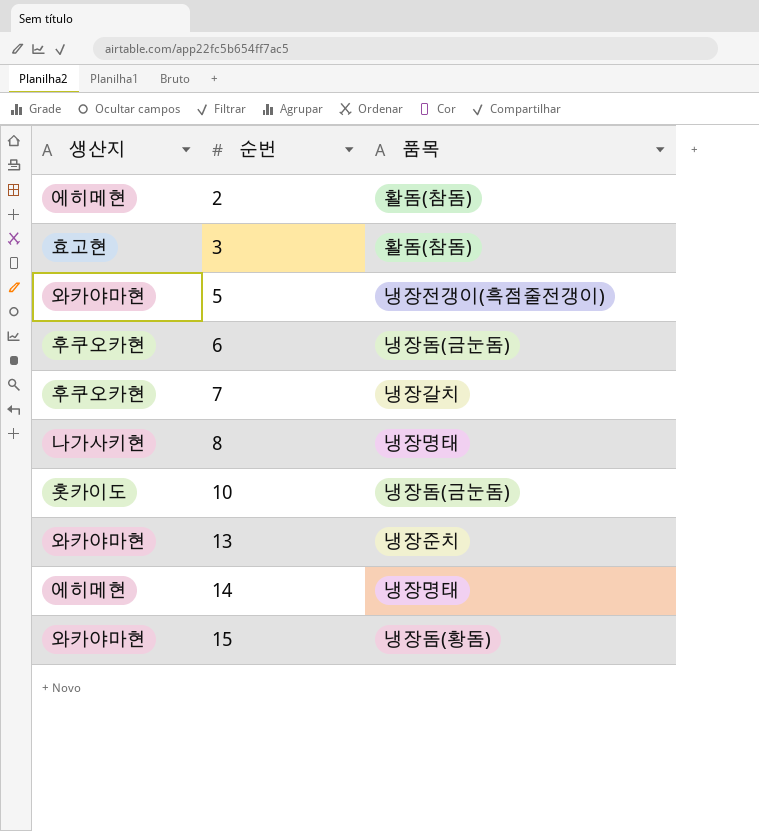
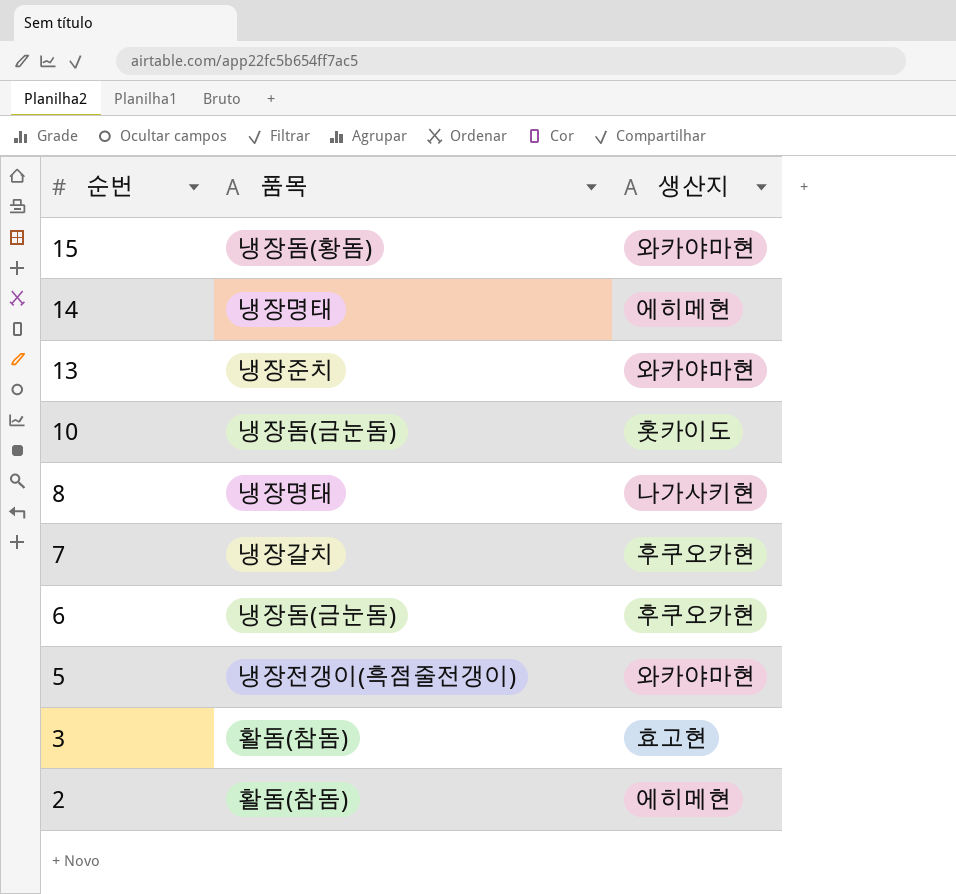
row order: 순번 ascending -> 순번 descending
column 생산지 | position: 1 -> 3

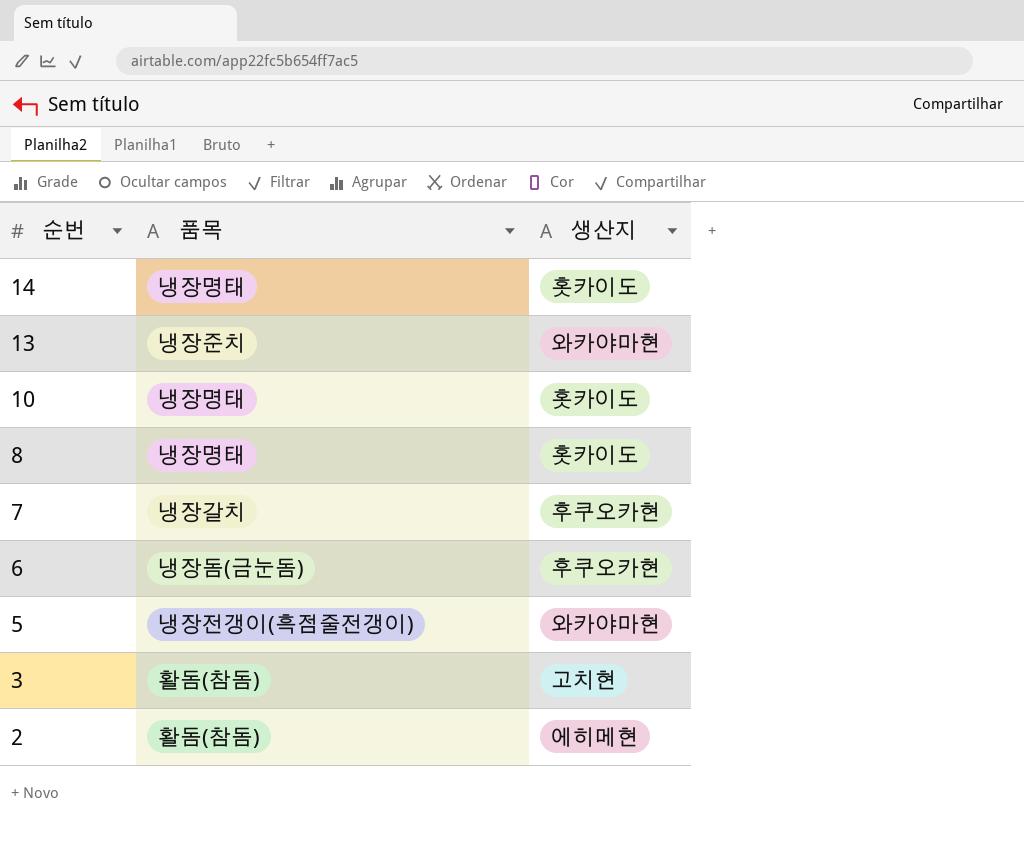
row 15: 냉장돔(황돔) | 와카야마현 -> none
14 | 생산지: 에히메현 -> 홋카이도
10 | 품목: 냉장돔(금눈돔) -> 냉장명태
8 | 생산지: 나가사키현 -> 홋카이도
3 | 생산지: 효고현 -> 고치현

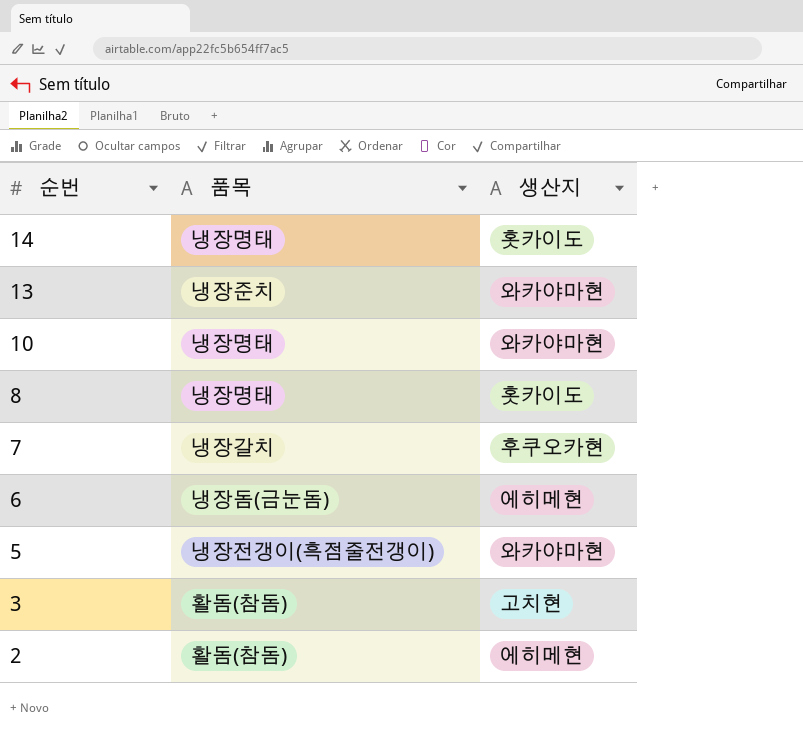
10 | 생산지: 홋카이도 -> 와카야마현
6 | 생산지: 후쿠오카현 -> 에히메현

